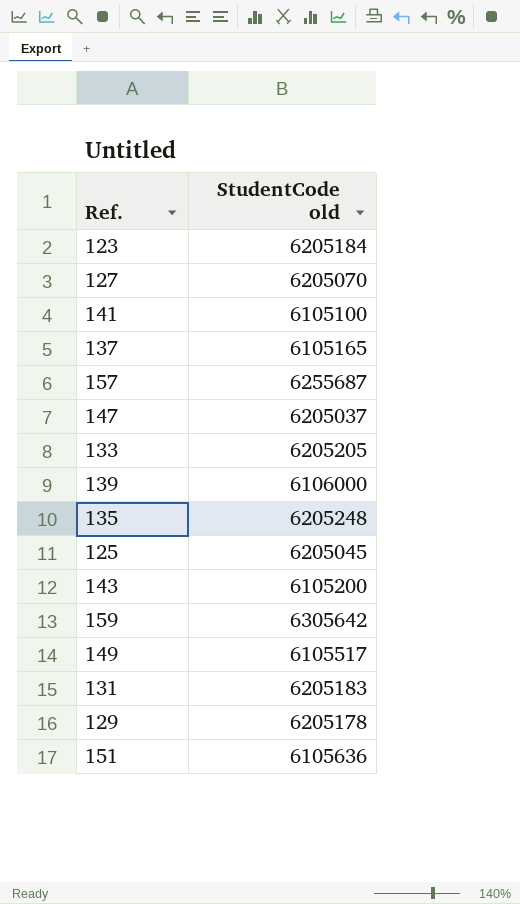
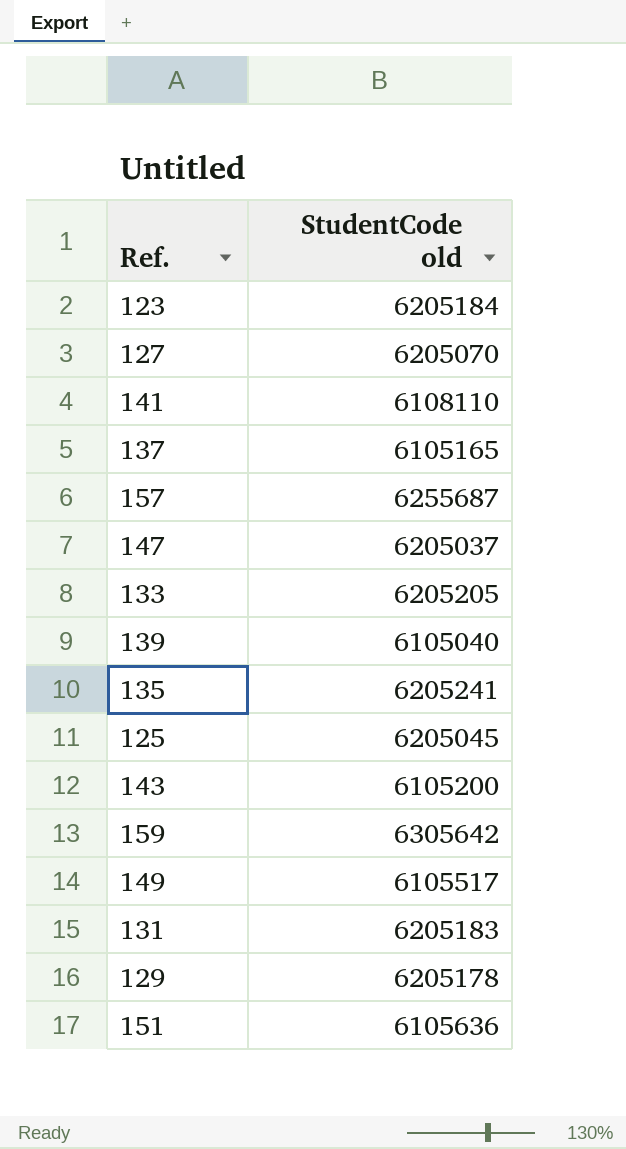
141 | StudentCode old: 6105100 -> 6108110
139 | StudentCode old: 6106000 -> 6105040
135 | StudentCode old: 6205248 -> 6205241

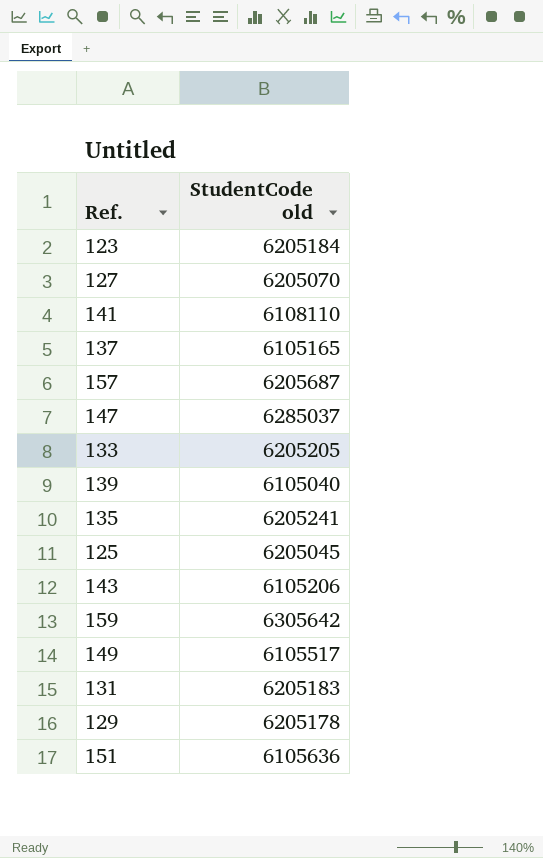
157 | StudentCode old: 6255687 -> 6205687
147 | StudentCode old: 6205037 -> 6285037
143 | StudentCode old: 6105200 -> 6105206

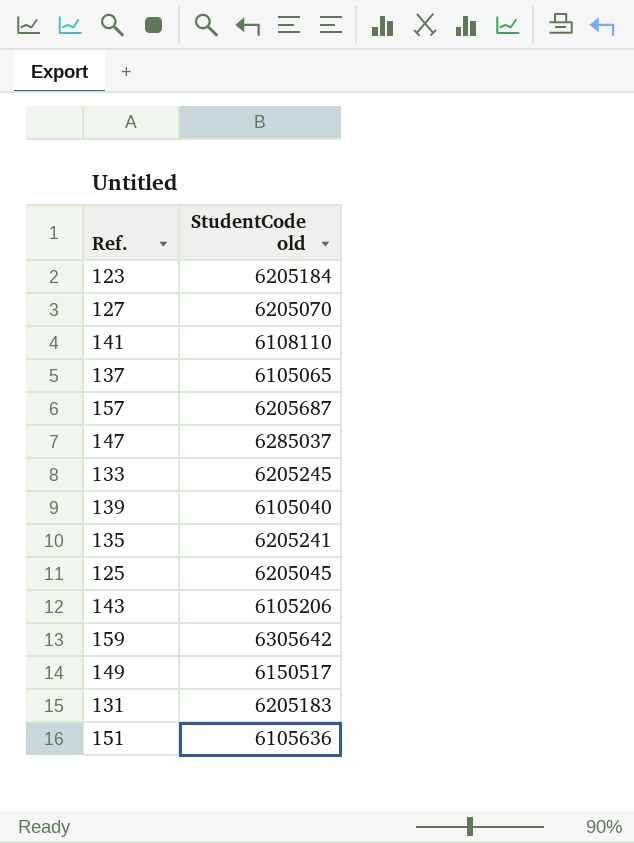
row 129: 6205178 -> none
137 | StudentCode old: 6105165 -> 6105065
133 | StudentCode old: 6205205 -> 6205245
149 | StudentCode old: 6105517 -> 6150517

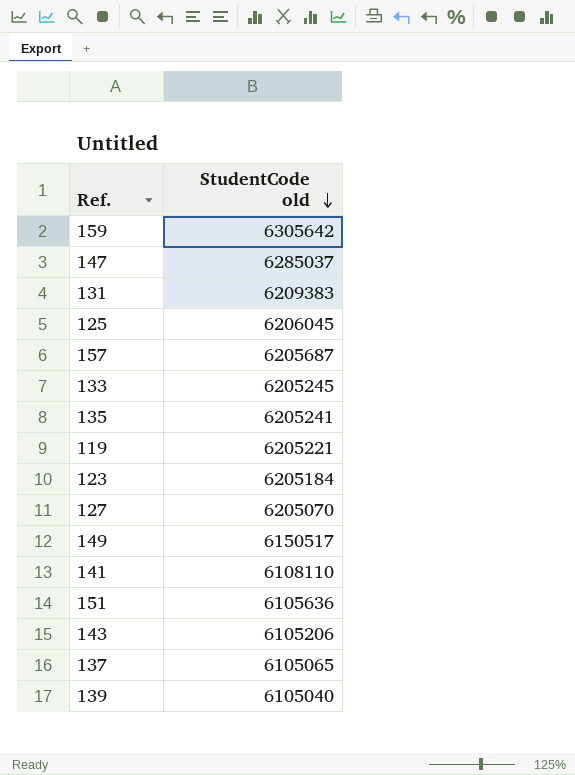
row order: none -> StudentCode old descending
131 | StudentCode old: 6205183 -> 6209383
125 | StudentCode old: 6205045 -> 6206045
row 119: none -> 6205221

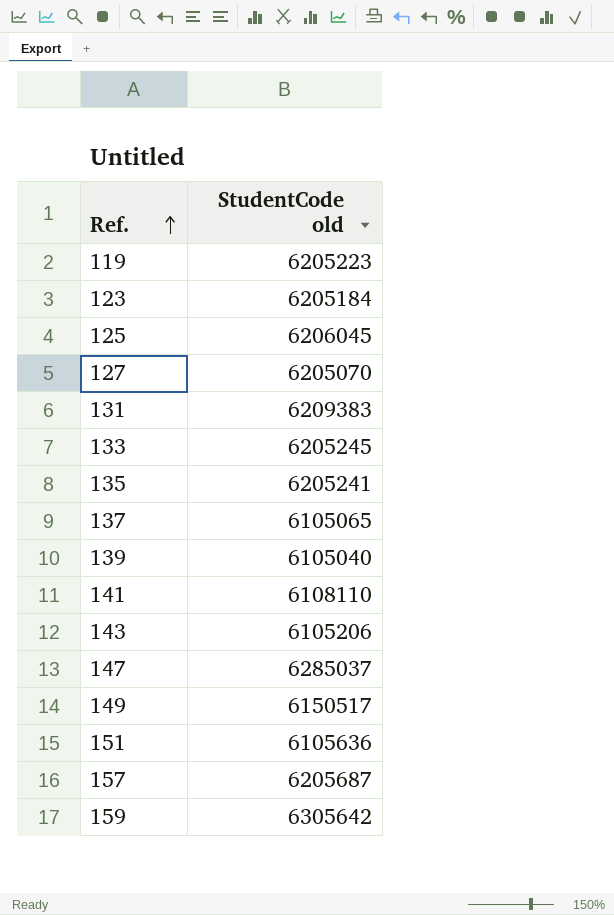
row order: StudentCode old descending -> Ref. ascending
119 | StudentCode old: 6205221 -> 6205223

